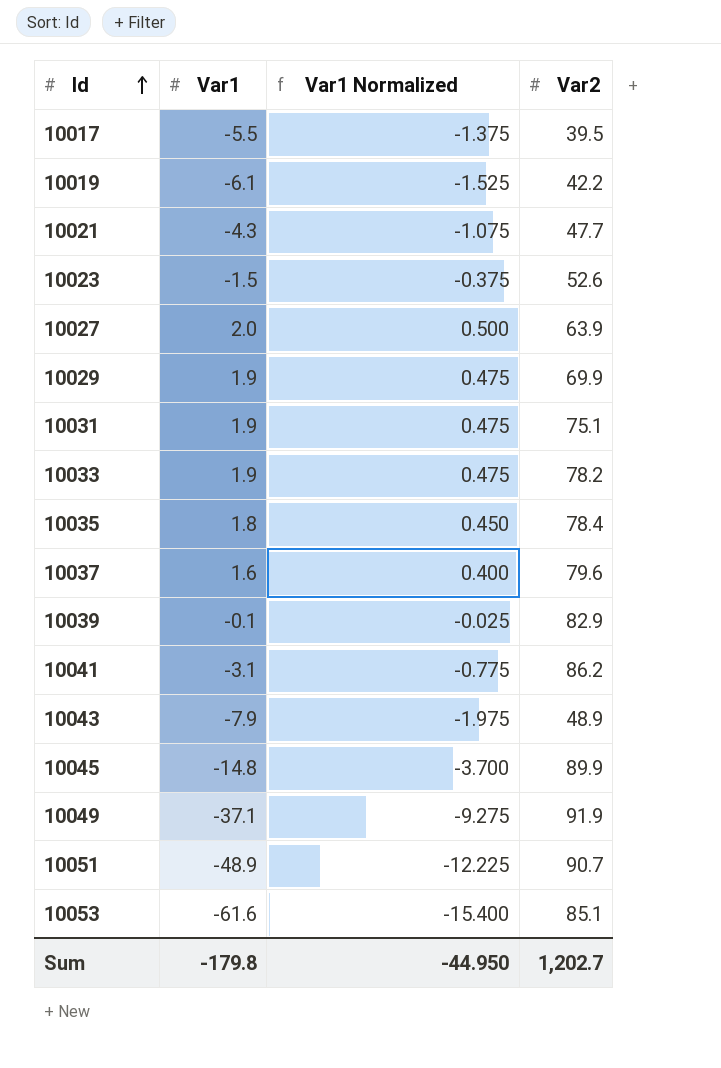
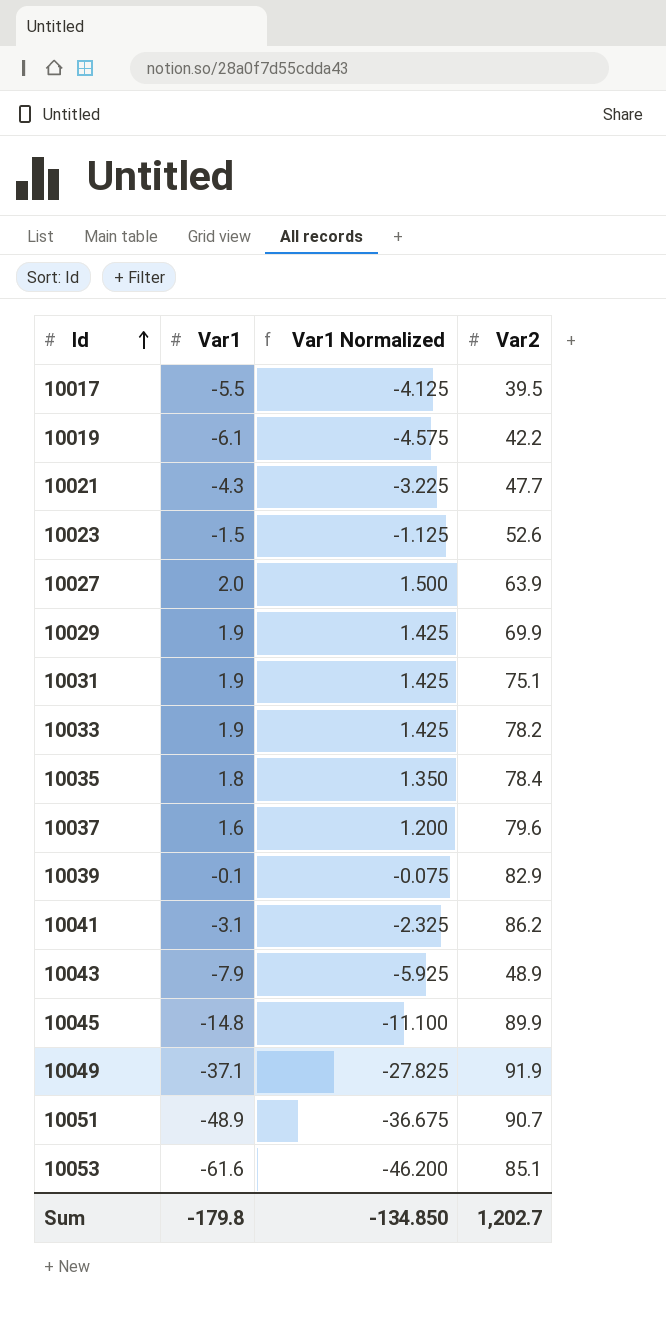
column Var1 Normalized | formula: [Var1] * 0.25 -> [Var1] * 0.75
Sum | Var1 Normalized: -44.950 -> -134.850

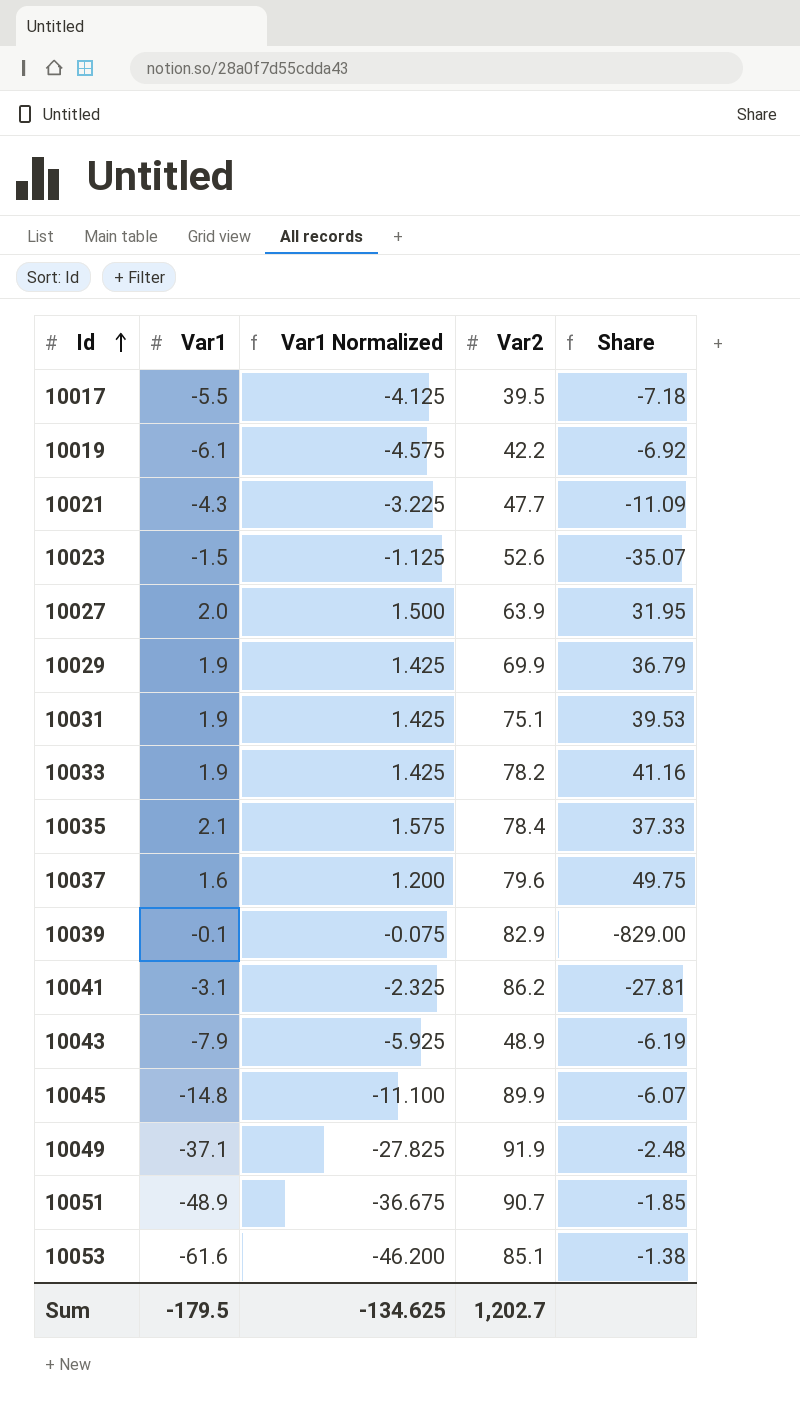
column Share | formula: none -> [Var2] / [Var1]
10035 | Var1: 1.8 -> 2.1
10035 | Var1 Normalized: 1.350 -> 1.575
Sum | Var1: -179.8 -> -179.5
Sum | Var1 Normalized: -134.850 -> -134.625

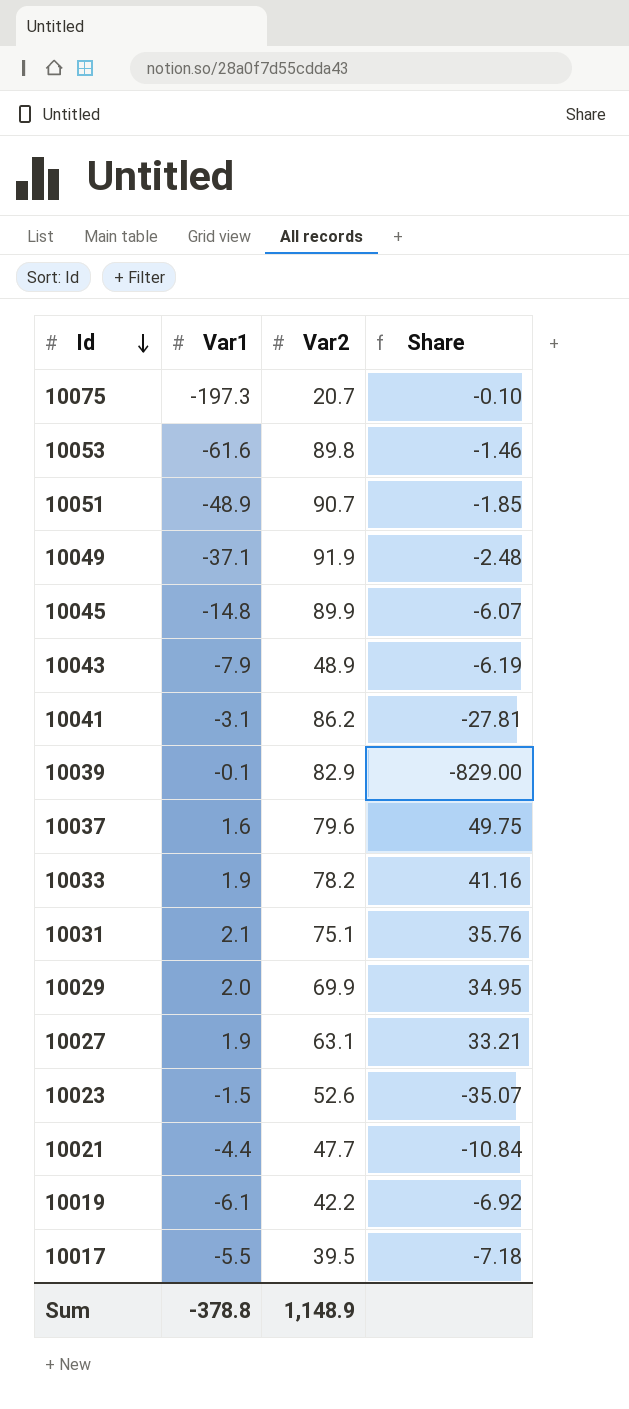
row order: Id ascending -> Id descending
column Var1 Normalized | formula: [Var1] * 0.75 -> none
row 10035: 2.1 | 1.575 | 78.4 | 37.33 -> none
row 10075: none -> -197.3 | 20.7 | -0.10
10053 | Var2: 85.1 -> 89.8
10053 | Share: -1.38 -> -1.46
10031 | Var1: 1.9 -> 2.1
10031 | Share: 39.53 -> 35.76
10029 | Var1: 1.9 -> 2.0
10029 | Share: 36.79 -> 34.95
10027 | Var1: 2.0 -> 1.9
10027 | Var2: 63.9 -> 63.1
10027 | Share: 31.95 -> 33.21
10021 | Var1: -4.3 -> -4.4
10021 | Share: -11.09 -> -10.84
Sum | Var1: -179.5 -> -378.8
Sum | Var2: 1,202.7 -> 1,148.9

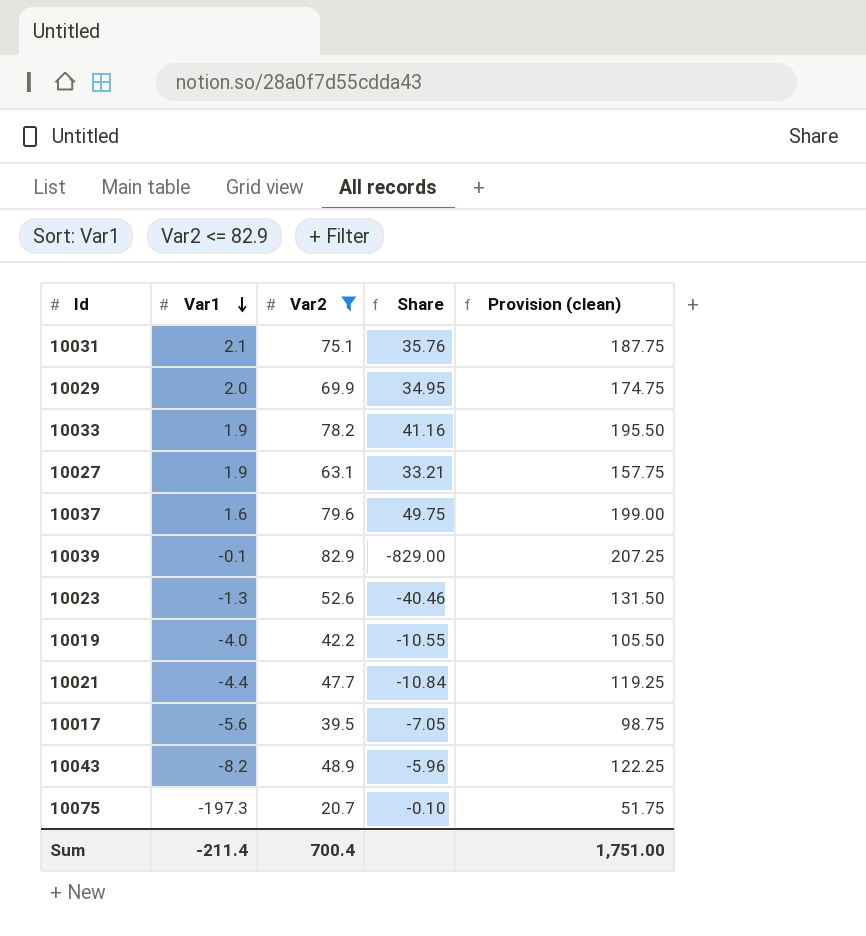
filter: none -> Var2 <= 82.9
row order: Id descending -> Var1 descending
column Provision (clean) | formula: none -> [Var2] * 2.5
10023 | Var1: -1.5 -> -1.3
10023 | Share: -35.07 -> -40.46
10019 | Var1: -6.1 -> -4.0
10019 | Share: -6.92 -> -10.55
10017 | Var1: -5.5 -> -5.6
10017 | Share: -7.18 -> -7.05
10043 | Var1: -7.9 -> -8.2
10043 | Share: -6.19 -> -5.96
Sum | Var1: -378.8 -> -211.4
Sum | Var2: 1,148.9 -> 700.4

